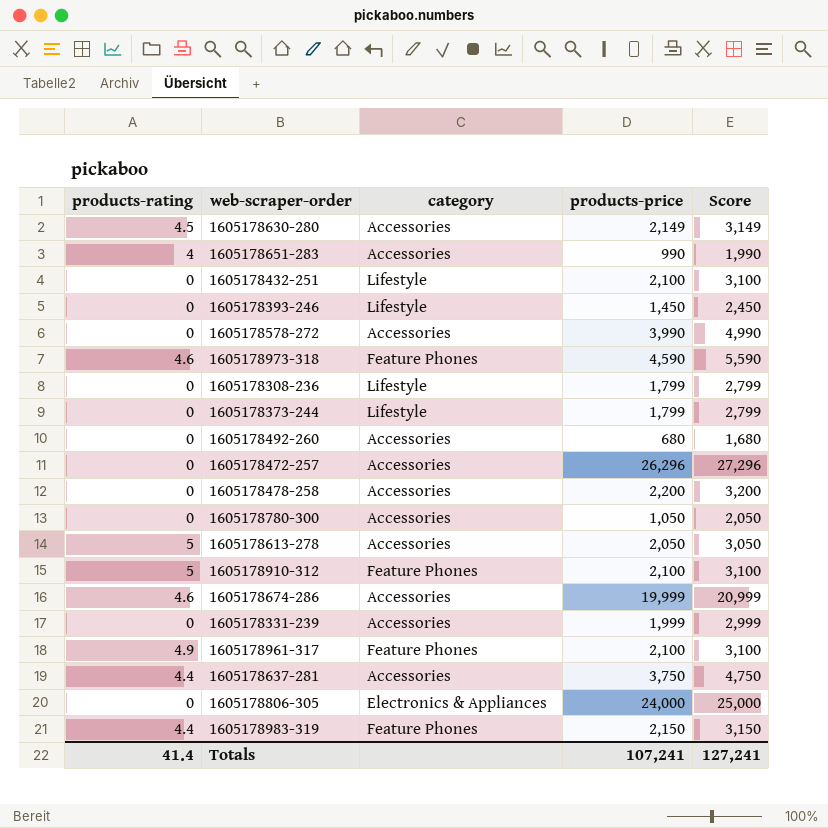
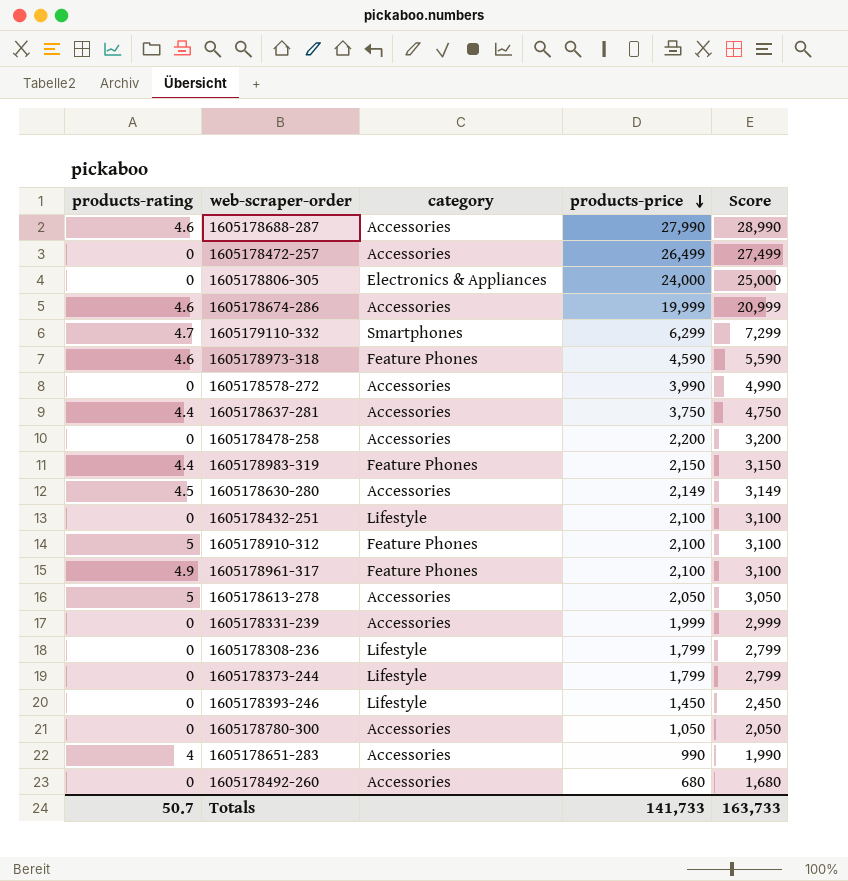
row order: none -> products-price descending
row 1605178688-287: none -> 4.6 | Accessories | 27,990 | 28,990
1605178472-257 | products-price: 26,296 -> 26,499
1605178472-257 | Score: 27,296 -> 27,499
row 1605179110-332: none -> 4.7 | Smartphones | 6,299 | 7,299
Totals | products-rating: 41.4 -> 50.7
Totals | products-price: 107,241 -> 141,733
Totals | Score: 127,241 -> 163,733

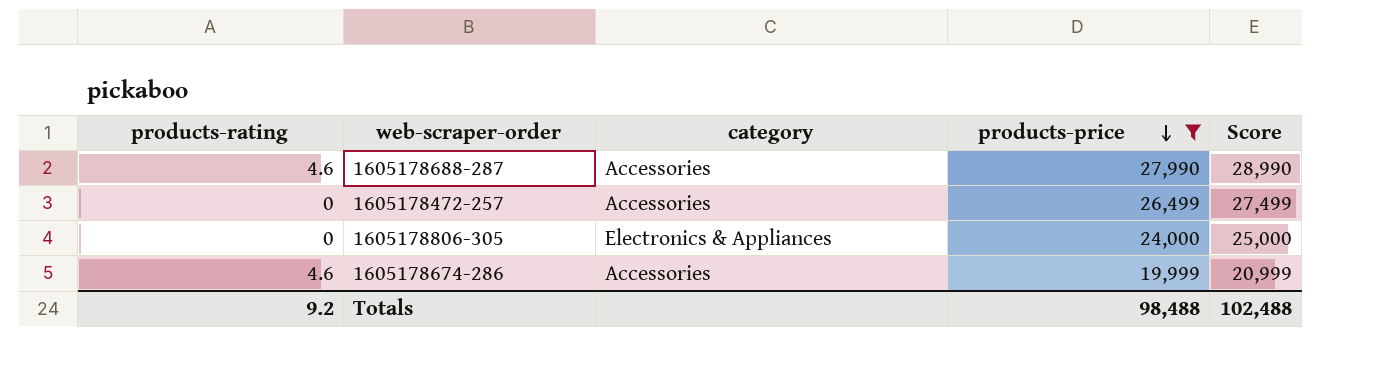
filter: none -> products-price >= 19,999
Totals | products-rating: 50.7 -> 9.2
Totals | products-price: 141,733 -> 98,488
Totals | Score: 163,733 -> 102,488

